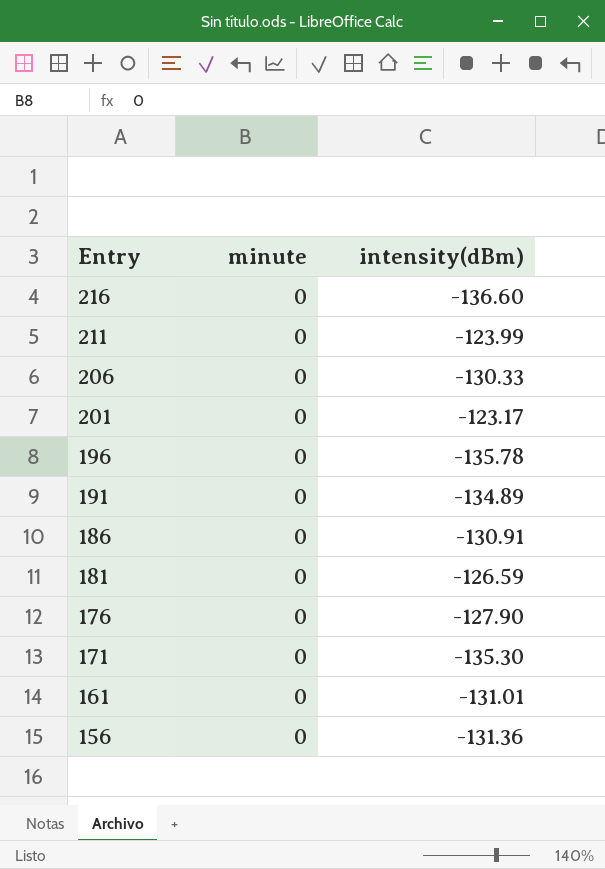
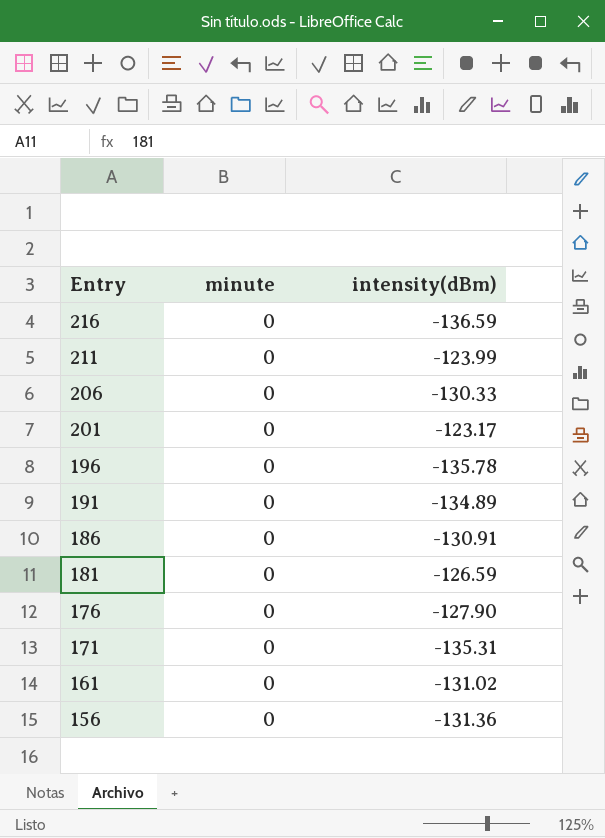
216 | intensity(dBm): -136.60 -> -136.59
171 | intensity(dBm): -135.30 -> -135.31
161 | intensity(dBm): -131.01 -> -131.02

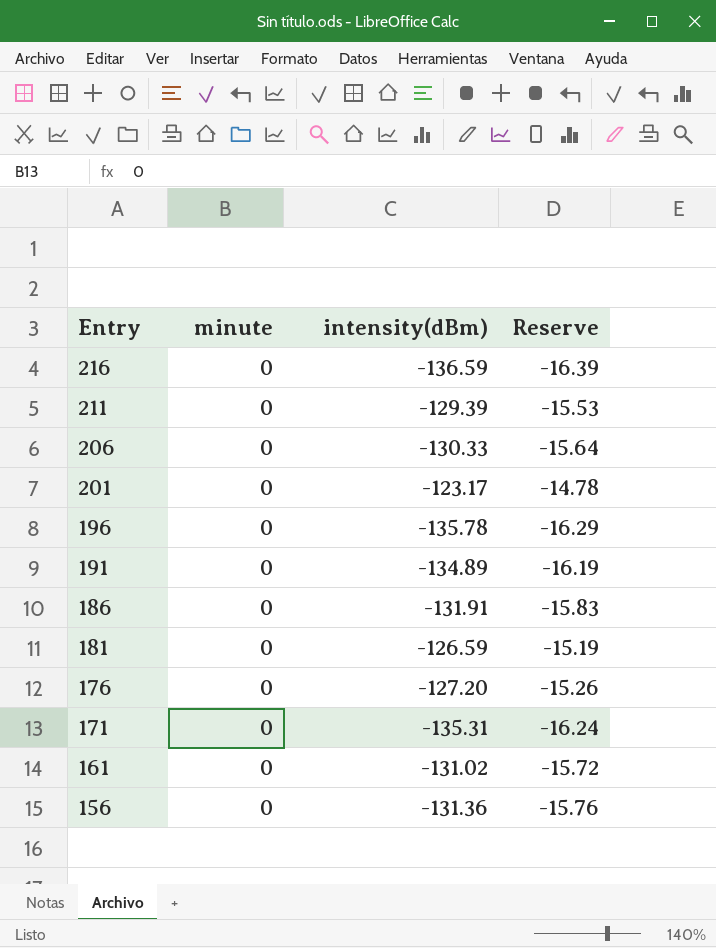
column Reserve | formula: none -> [intensity(dBm)] * 0.12
211 | intensity(dBm): -123.99 -> -129.39
186 | intensity(dBm): -130.91 -> -131.91
176 | intensity(dBm): -127.90 -> -127.20

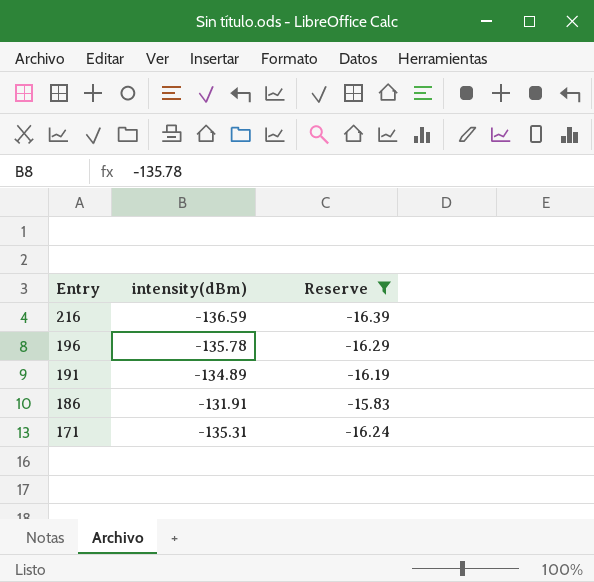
filter: none -> Reserve <= -15.83
column minute | position: 2 -> none

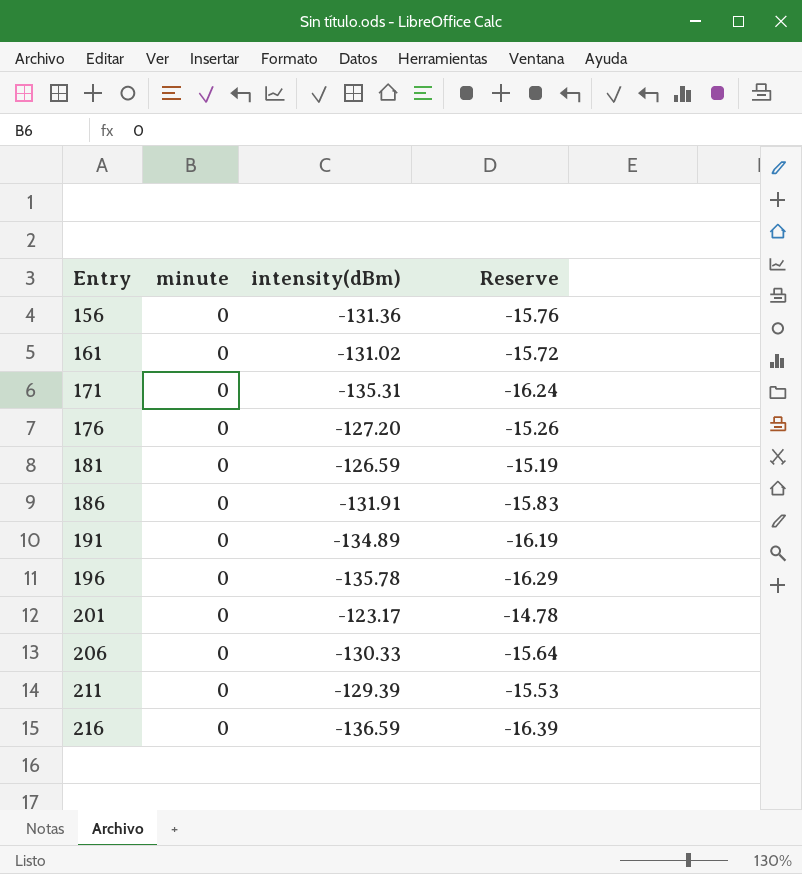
filter: Reserve <= -15.83 -> none
row order: Entry descending -> Entry ascending
column minute | position: none -> 2

